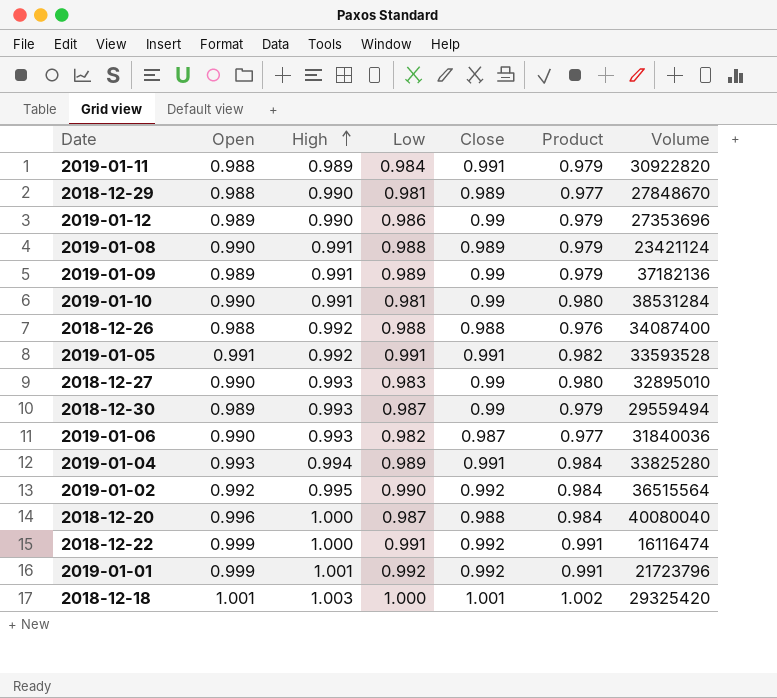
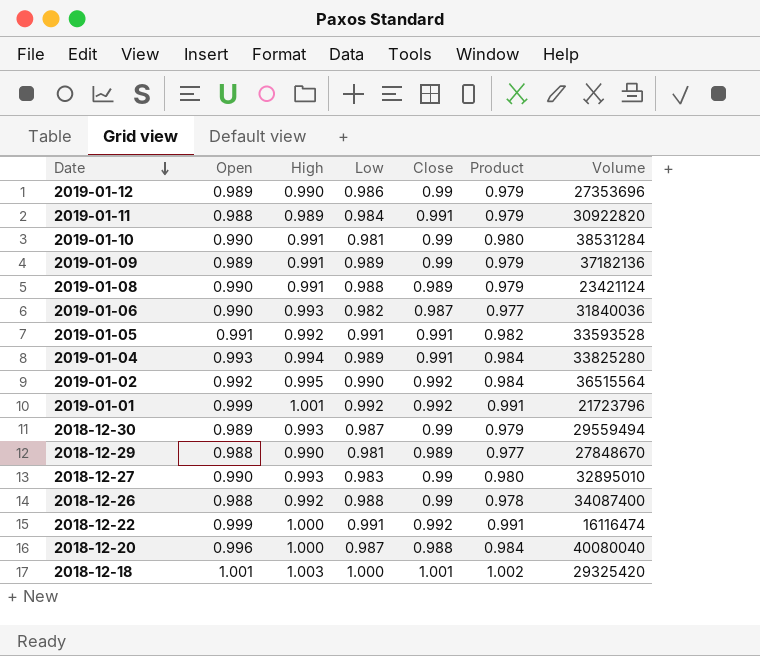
row order: High ascending -> Date descending
2018-12-26 | Close: 0.988 -> 0.99
2018-12-26 | Product: 0.976 -> 0.978

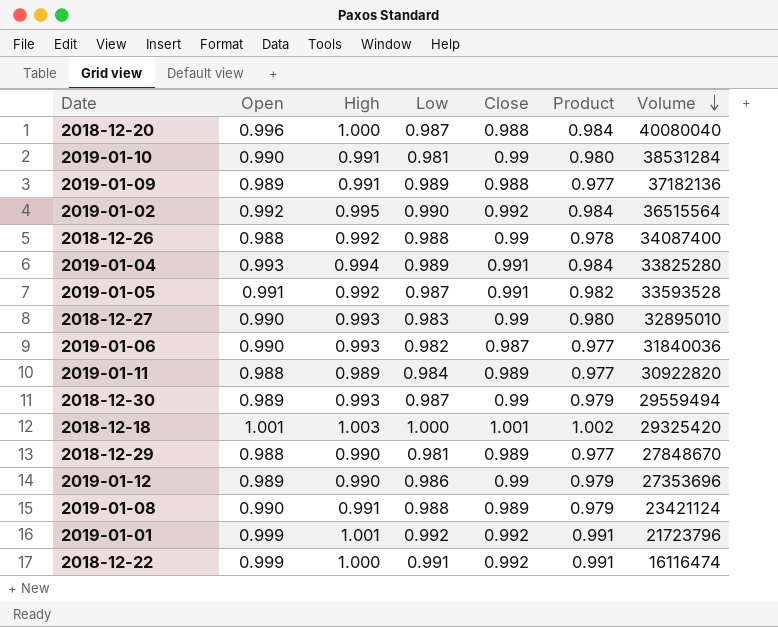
row order: Date descending -> Volume descending
2019-01-09 | Close: 0.99 -> 0.988
2019-01-09 | Product: 0.979 -> 0.977
2019-01-05 | Low: 0.991 -> 0.987
2019-01-11 | Close: 0.991 -> 0.989
2019-01-11 | Product: 0.979 -> 0.977

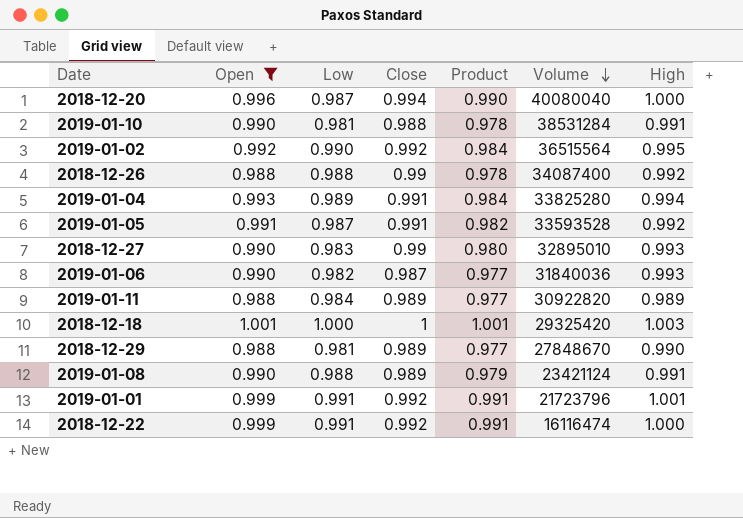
filter: none -> Open != 0.989
column High | position: 3 -> 7
2018-12-20 | Close: 0.988 -> 0.994
2018-12-20 | Product: 0.984 -> 0.990
2019-01-10 | Close: 0.99 -> 0.988
2019-01-10 | Product: 0.980 -> 0.978
2018-12-18 | Close: 1.001 -> 1
2018-12-18 | Product: 1.002 -> 1.001
2019-01-01 | Low: 0.992 -> 0.991

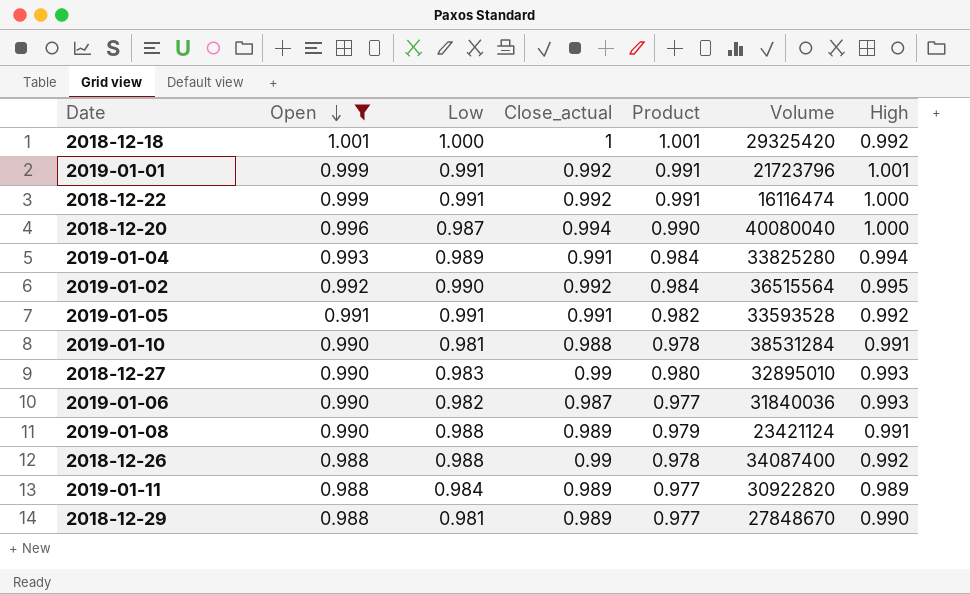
row order: Volume descending -> Open descending
column name: Close -> Close_actual
2018-12-18 | High: 1.003 -> 0.992
2019-01-05 | Low: 0.987 -> 0.991

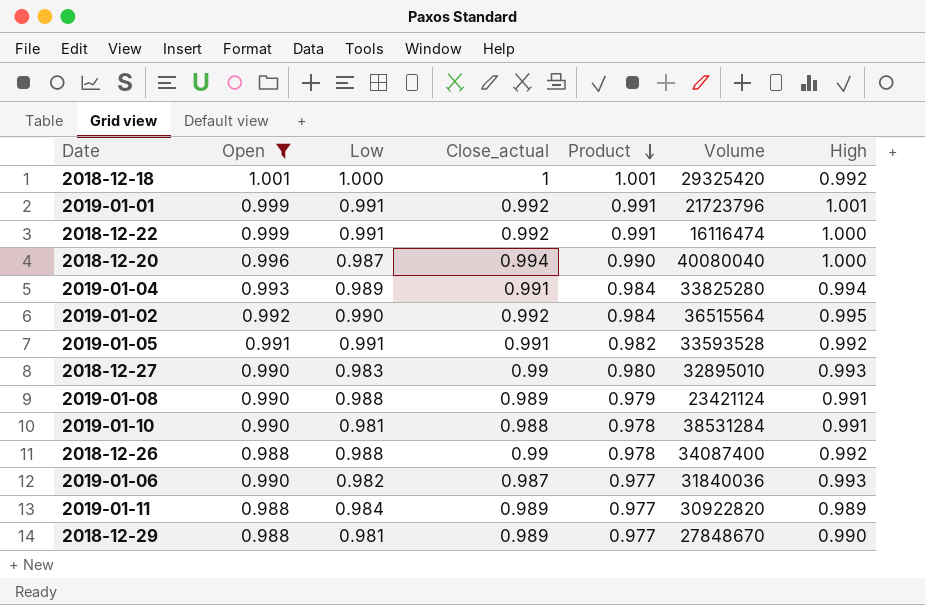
row order: Open descending -> Product descending

